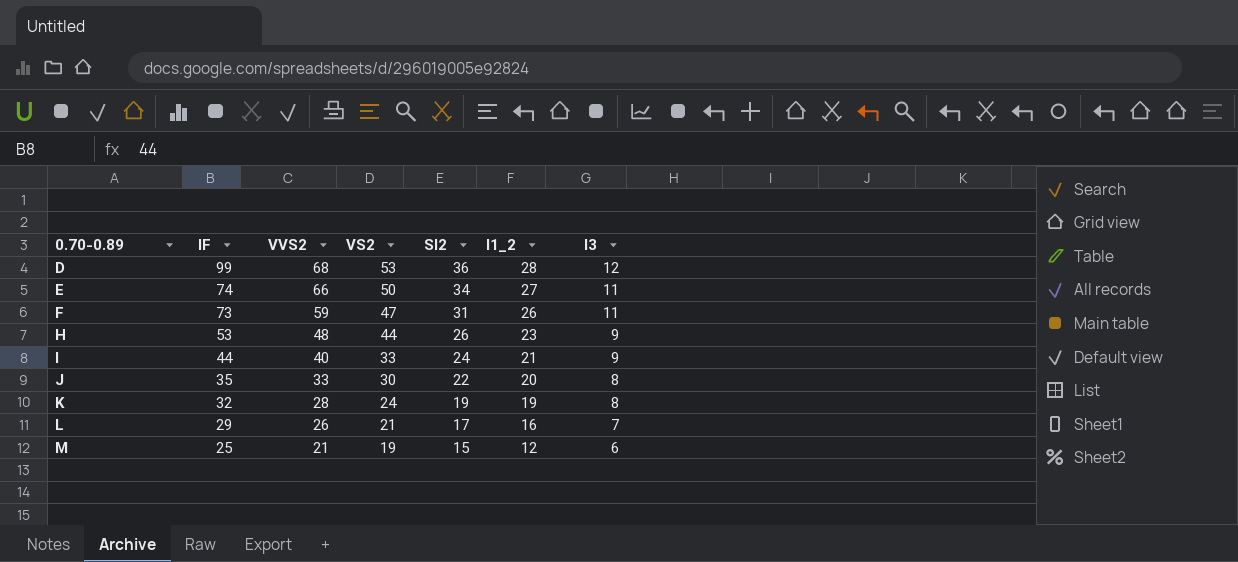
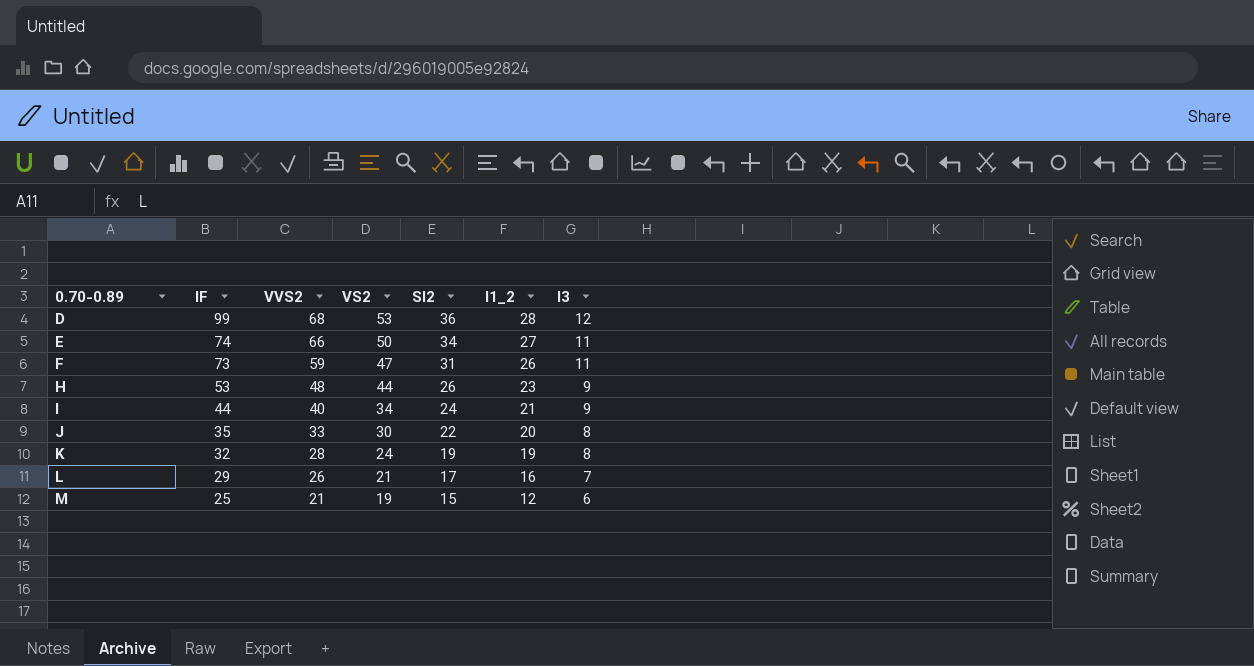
I | VS2: 33 -> 34

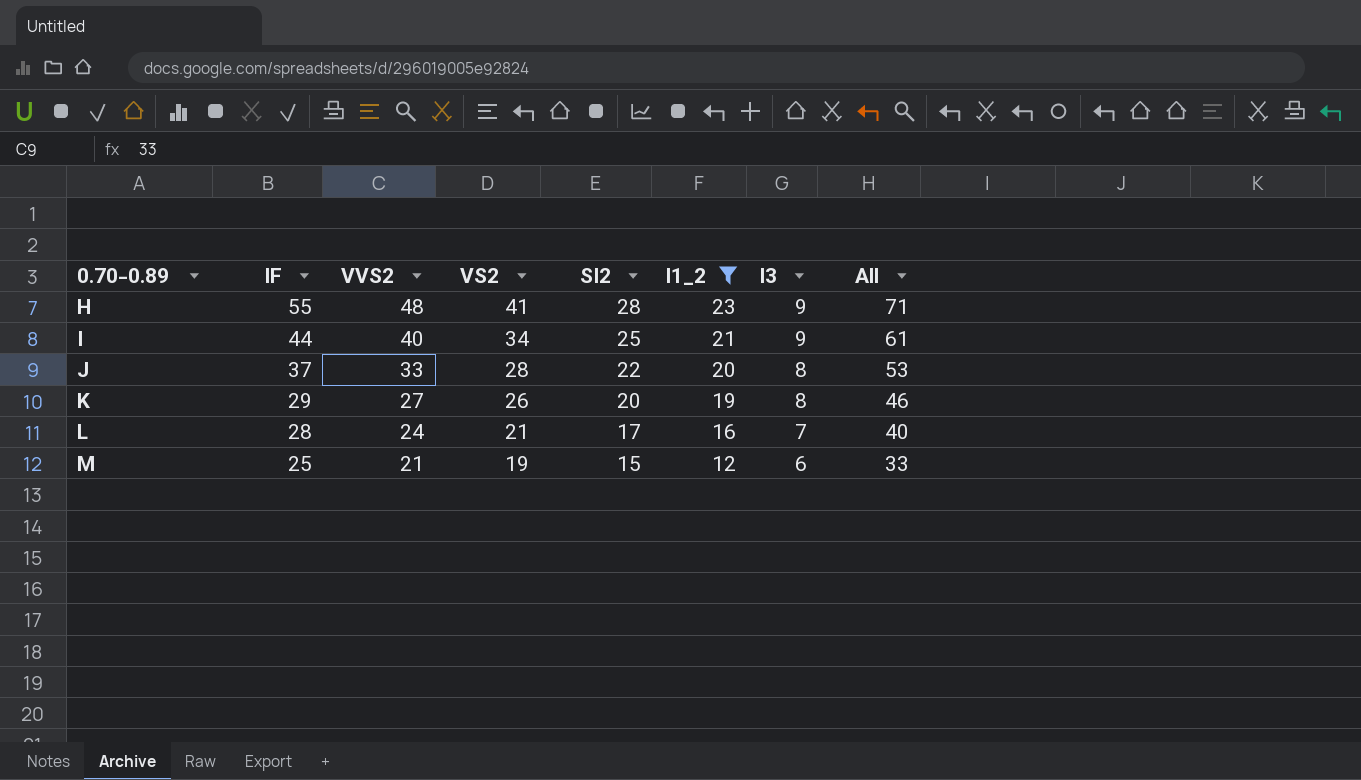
filter: none -> I1_2 <= 23
column All | formula: none -> [VVS2] + [I1_2]
H | IF: 53 -> 55
H | VS2: 44 -> 41
H | SI2: 26 -> 28
I | SI2: 24 -> 25
J | IF: 35 -> 37
J | VS2: 30 -> 28
K | IF: 32 -> 29
K | VVS2: 28 -> 27
K | VS2: 24 -> 26
K | SI2: 19 -> 20
L | IF: 29 -> 28
L | VVS2: 26 -> 24

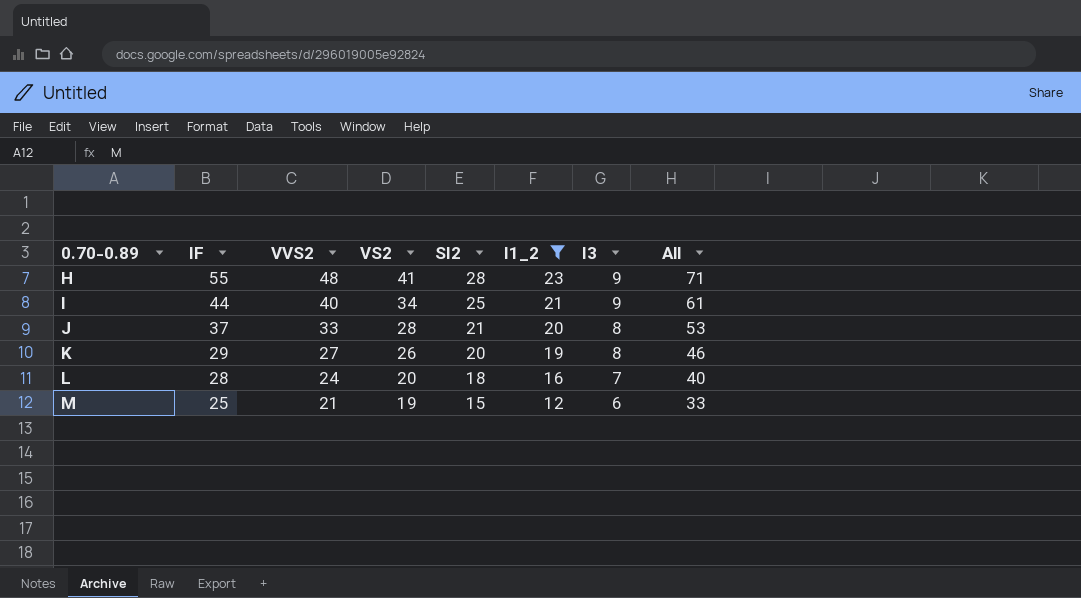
J | SI2: 22 -> 21
L | VS2: 21 -> 20
L | SI2: 17 -> 18

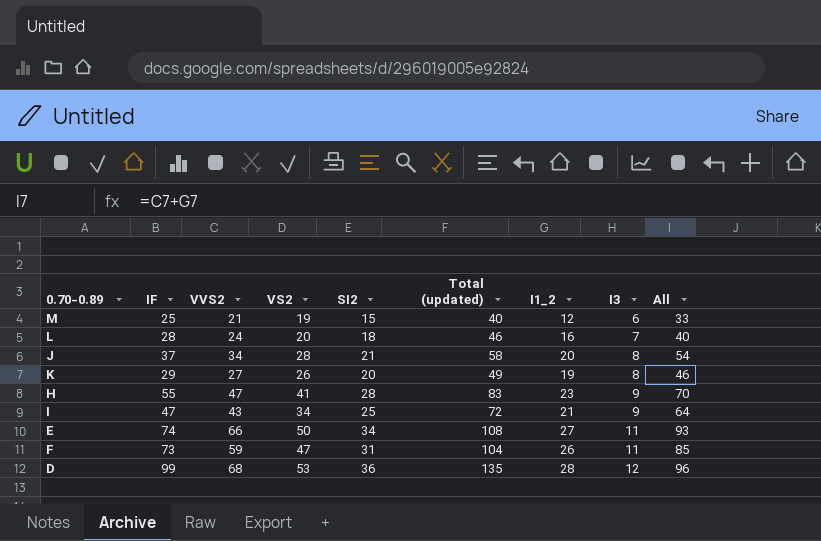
filter: I1_2 <= 23 -> none
row order: 0.70-0.89 ascending -> I3 ascending
column Total (updated) | formula: none -> [IF] + [SI2]
J | VVS2: 33 -> 34
J | All: 53 -> 54
H | VVS2: 48 -> 47
H | All: 71 -> 70
I | IF: 44 -> 47
I | VVS2: 40 -> 43
I | All: 61 -> 64

